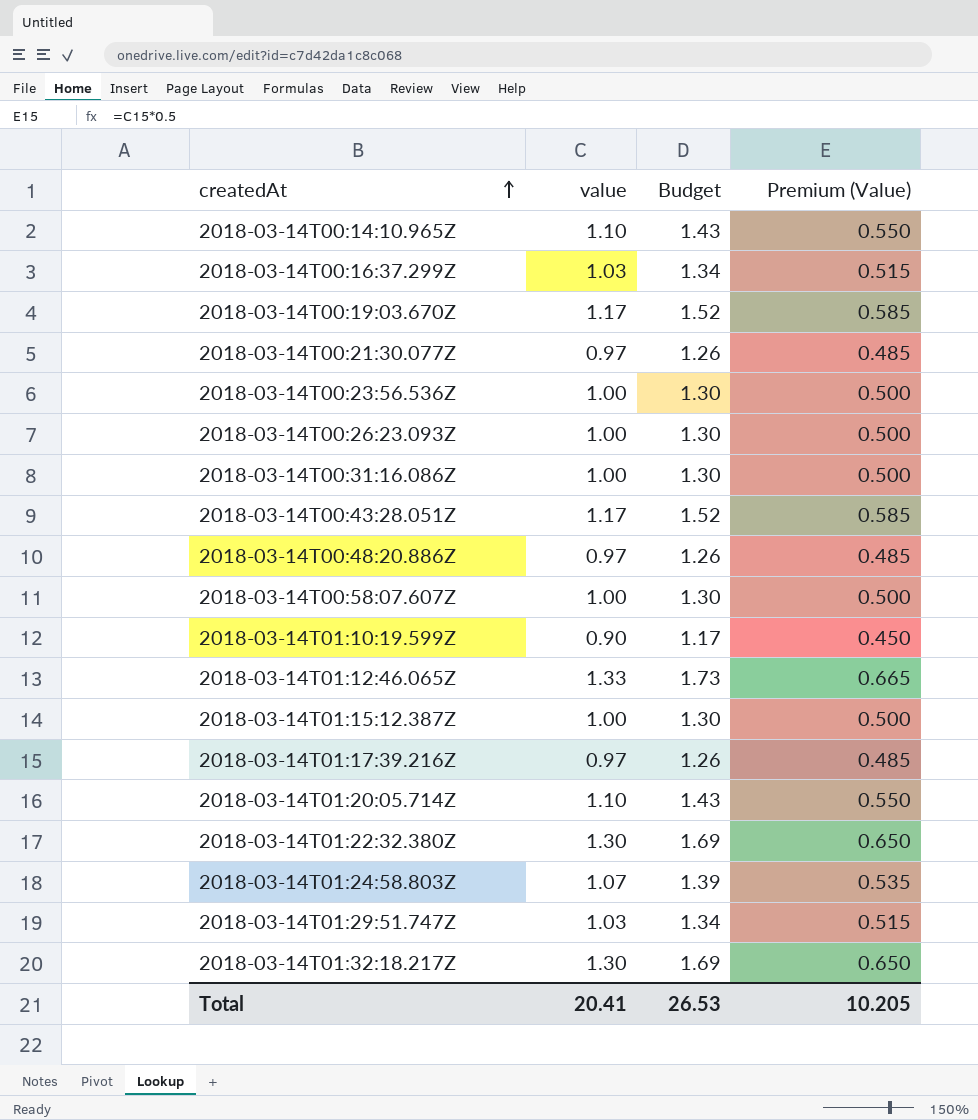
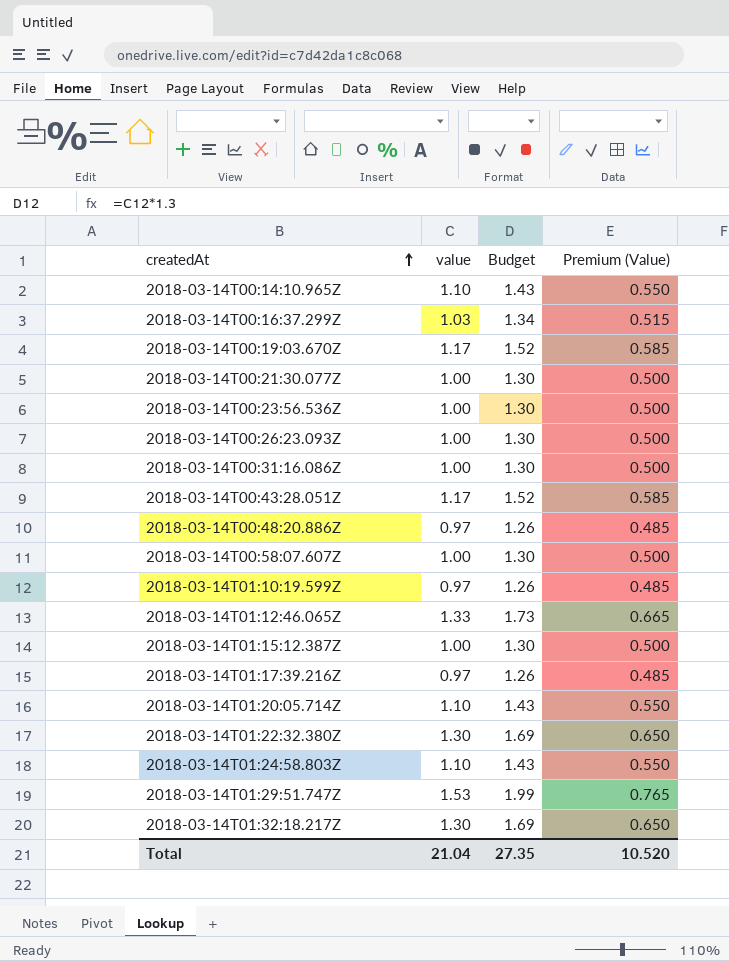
2018-03-14T00:21:30.077Z | value: 0.97 -> 1.00
2018-03-14T00:21:30.077Z | Budget: 1.26 -> 1.30
2018-03-14T00:21:30.077Z | Premium (Value): 0.485 -> 0.500
2018-03-14T01:10:19.599Z | value: 0.90 -> 0.97
2018-03-14T01:10:19.599Z | Budget: 1.17 -> 1.26
2018-03-14T01:10:19.599Z | Premium (Value): 0.450 -> 0.485
2018-03-14T01:24:58.803Z | value: 1.07 -> 1.10
2018-03-14T01:24:58.803Z | Budget: 1.39 -> 1.43
2018-03-14T01:24:58.803Z | Premium (Value): 0.535 -> 0.550
2018-03-14T01:29:51.747Z | value: 1.03 -> 1.53
2018-03-14T01:29:51.747Z | Budget: 1.34 -> 1.99
2018-03-14T01:29:51.747Z | Premium (Value): 0.515 -> 0.765
Total | value: 20.41 -> 21.04
Total | Budget: 26.53 -> 27.35
Total | Premium (Value): 10.205 -> 10.520

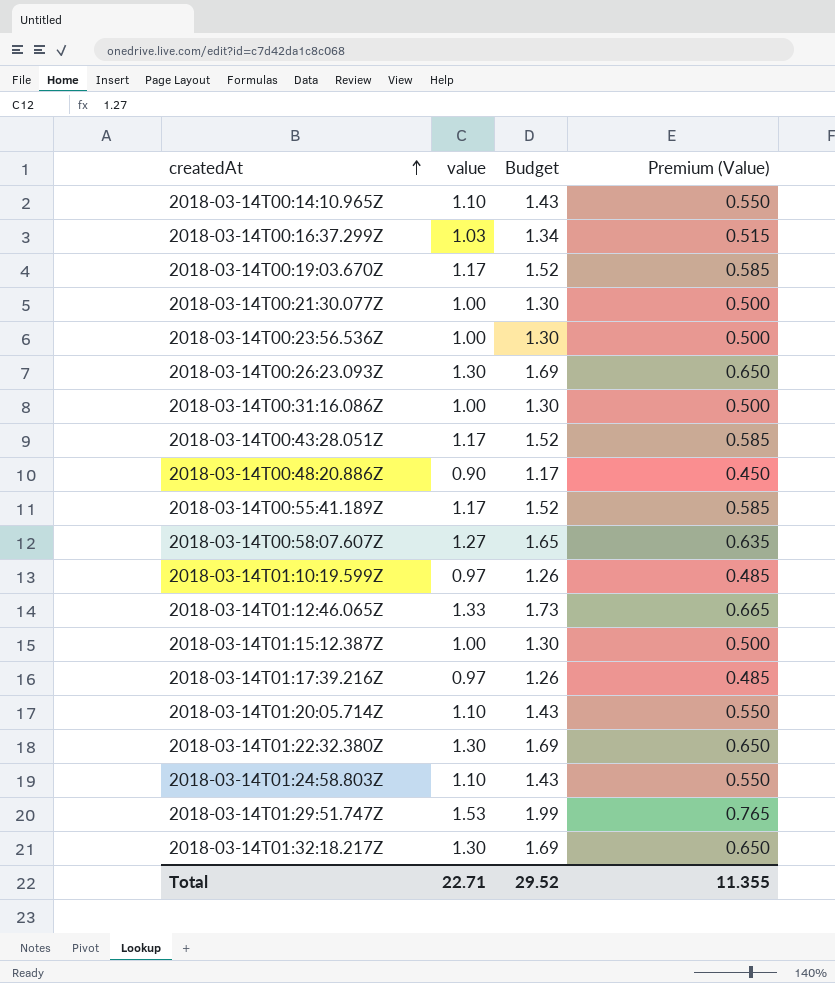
2018-03-14T00:26:23.093Z | value: 1.00 -> 1.30
2018-03-14T00:26:23.093Z | Budget: 1.30 -> 1.69
2018-03-14T00:26:23.093Z | Premium (Value): 0.500 -> 0.650
2018-03-14T00:48:20.886Z | value: 0.97 -> 0.90
2018-03-14T00:48:20.886Z | Budget: 1.26 -> 1.17
2018-03-14T00:48:20.886Z | Premium (Value): 0.485 -> 0.450
row 2018-03-14T00:55:41.189Z: none -> 1.17 | 1.52 | 0.585
2018-03-14T00:58:07.607Z | value: 1.00 -> 1.27
2018-03-14T00:58:07.607Z | Budget: 1.30 -> 1.65
2018-03-14T00:58:07.607Z | Premium (Value): 0.500 -> 0.635
Total | value: 21.04 -> 22.71
Total | Budget: 27.35 -> 29.52
Total | Premium (Value): 10.520 -> 11.355

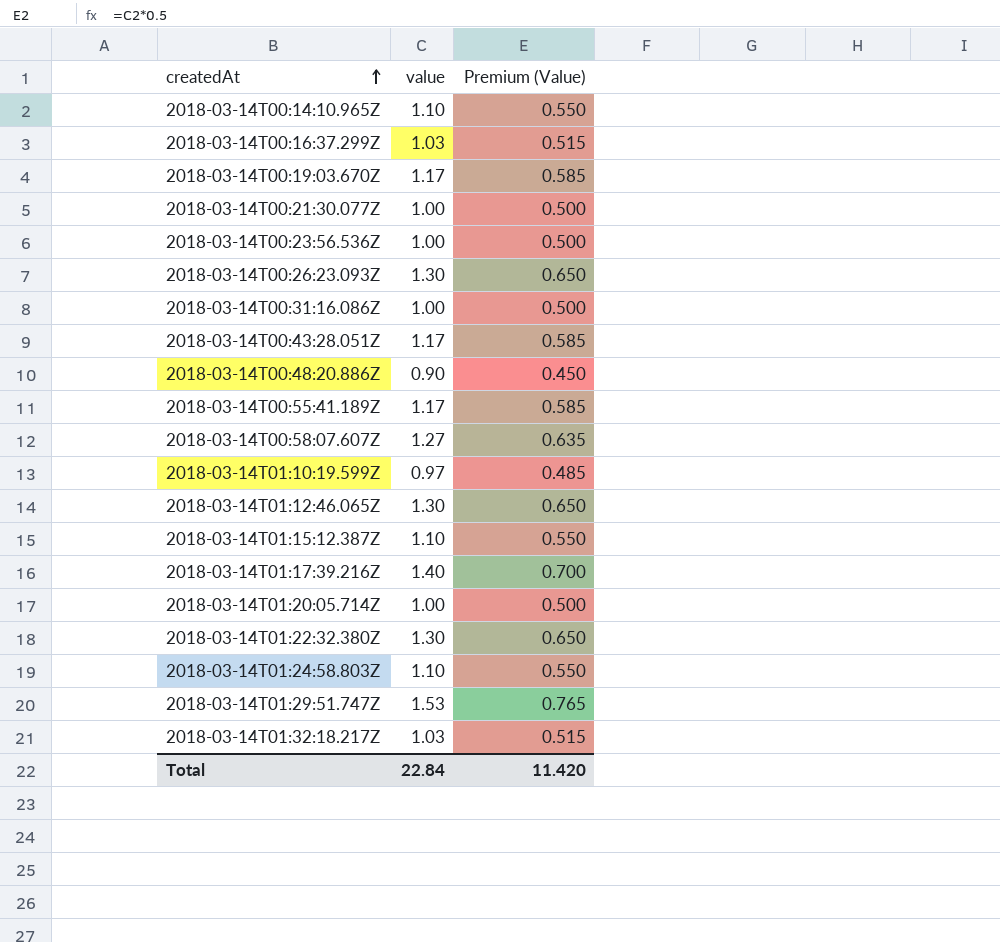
column Budget | formula: [value] * 1.3 -> none
2018-03-14T01:12:46.065Z | value: 1.33 -> 1.30
2018-03-14T01:12:46.065Z | Premium (Value): 0.665 -> 0.650
2018-03-14T01:15:12.387Z | value: 1.00 -> 1.10
2018-03-14T01:15:12.387Z | Premium (Value): 0.500 -> 0.550
2018-03-14T01:17:39.216Z | value: 0.97 -> 1.40
2018-03-14T01:17:39.216Z | Premium (Value): 0.485 -> 0.700
2018-03-14T01:20:05.714Z | value: 1.10 -> 1.00
2018-03-14T01:20:05.714Z | Premium (Value): 0.550 -> 0.500
2018-03-14T01:32:18.217Z | value: 1.30 -> 1.03
2018-03-14T01:32:18.217Z | Premium (Value): 0.650 -> 0.515
Total | value: 22.71 -> 22.84
Total | Premium (Value): 11.355 -> 11.420

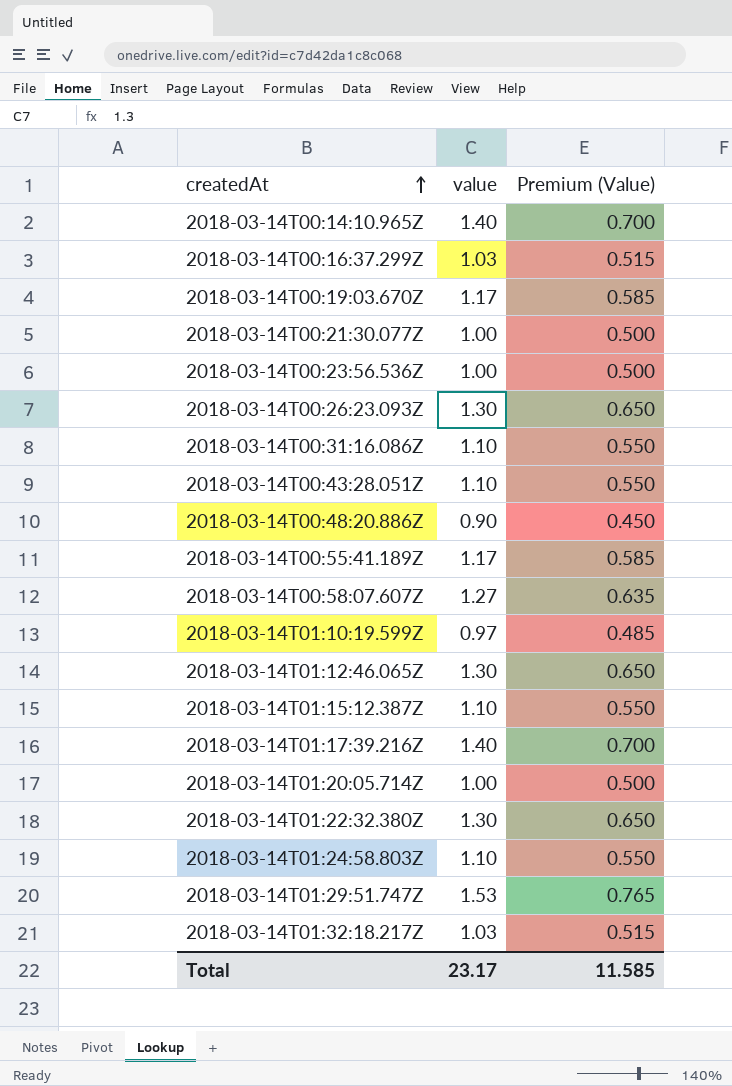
2018-03-14T00:14:10.965Z | value: 1.10 -> 1.40
2018-03-14T00:14:10.965Z | Premium (Value): 0.550 -> 0.700
2018-03-14T00:31:16.086Z | value: 1.00 -> 1.10
2018-03-14T00:31:16.086Z | Premium (Value): 0.500 -> 0.550
2018-03-14T00:43:28.051Z | value: 1.17 -> 1.10
2018-03-14T00:43:28.051Z | Premium (Value): 0.585 -> 0.550
Total | value: 22.84 -> 23.17
Total | Premium (Value): 11.420 -> 11.585

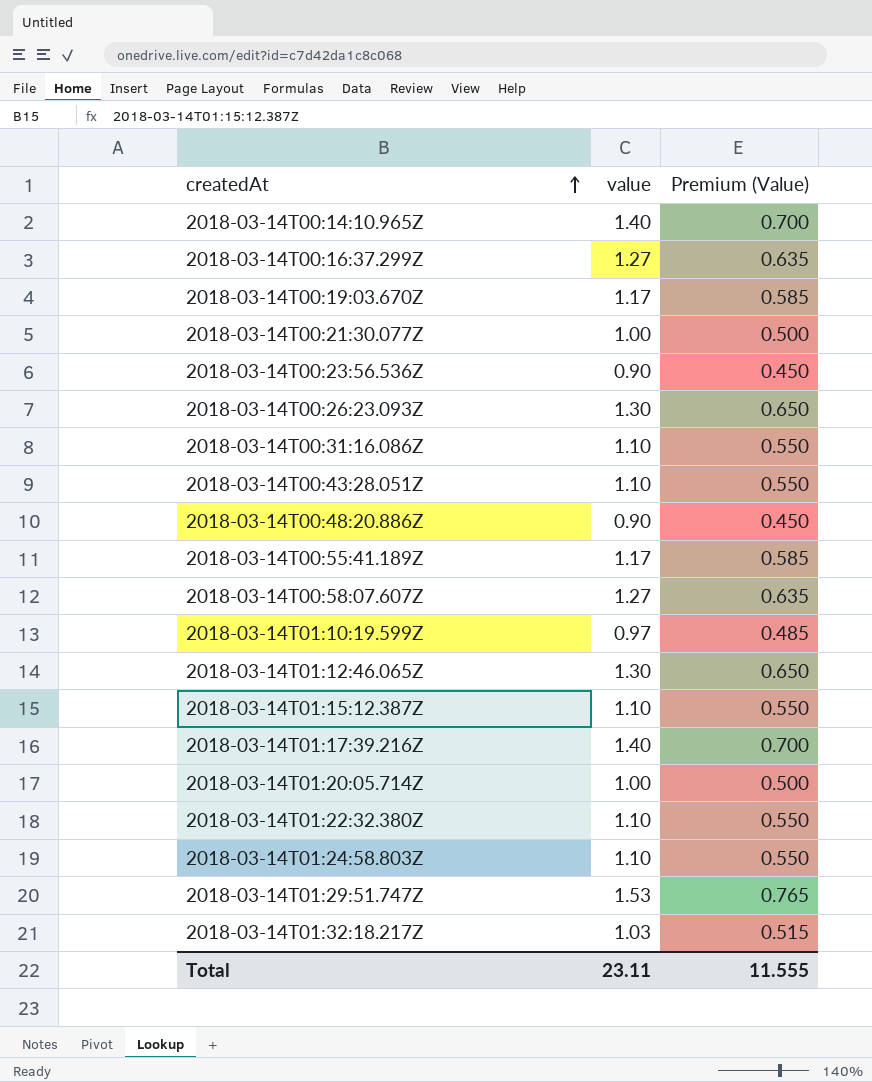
2018-03-14T00:16:37.299Z | value: 1.03 -> 1.27
2018-03-14T00:16:37.299Z | Premium (Value): 0.515 -> 0.635
2018-03-14T00:23:56.536Z | value: 1.00 -> 0.90
2018-03-14T00:23:56.536Z | Premium (Value): 0.500 -> 0.450
2018-03-14T01:22:32.380Z | value: 1.30 -> 1.10
2018-03-14T01:22:32.380Z | Premium (Value): 0.650 -> 0.550
Total | value: 23.17 -> 23.11
Total | Premium (Value): 11.585 -> 11.555

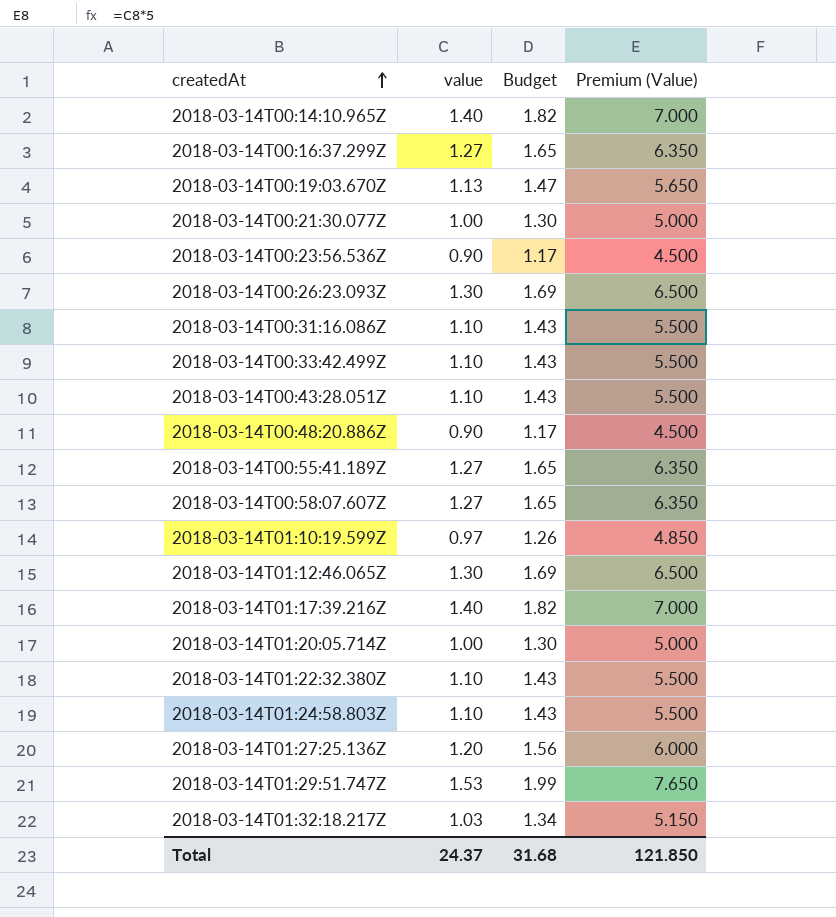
column Budget | formula: none -> [value] * 1.3
column Premium (Value) | formula: [value] * 0.5 -> [value] * 5
row 2018-03-14T01:15:12.387Z: 1.10 | 0.550 -> none
2018-03-14T00:19:03.670Z | value: 1.17 -> 1.13
row 2018-03-14T00:33:42.499Z: none -> 1.10 | 1.43 | 5.500
2018-03-14T00:55:41.189Z | value: 1.17 -> 1.27
row 2018-03-14T01:27:25.136Z: none -> 1.20 | 1.56 | 6.000
Total | value: 23.11 -> 24.37
Total | Premium (Value): 11.555 -> 121.850

